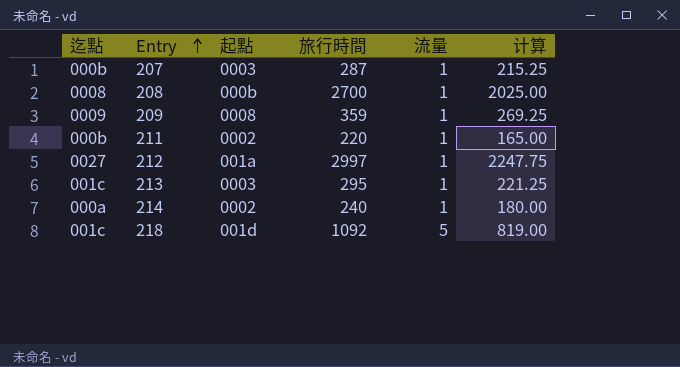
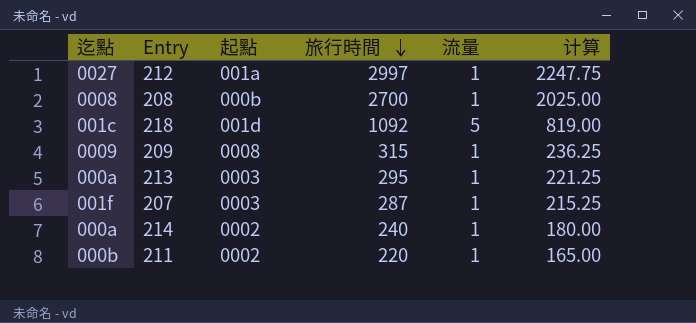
row order: Entry ascending -> 旅行時間 descending
209 | 旅行時間: 359 -> 315
209 | 计算: 269.25 -> 236.25
213 | 迄點: 001c -> 000a
207 | 迄點: 000b -> 001f

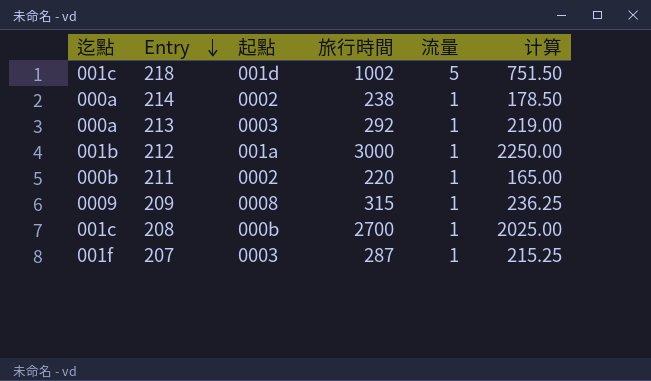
row order: 旅行時間 descending -> Entry descending
218 | 旅行時間: 1092 -> 1002
218 | 计算: 819.00 -> 751.50
214 | 旅行時間: 240 -> 238
214 | 计算: 180.00 -> 178.50
213 | 旅行時間: 295 -> 292
213 | 计算: 221.25 -> 219.00
212 | 迄點: 0027 -> 001b
212 | 旅行時間: 2997 -> 3000
212 | 计算: 2247.75 -> 2250.00
208 | 迄點: 0008 -> 001c

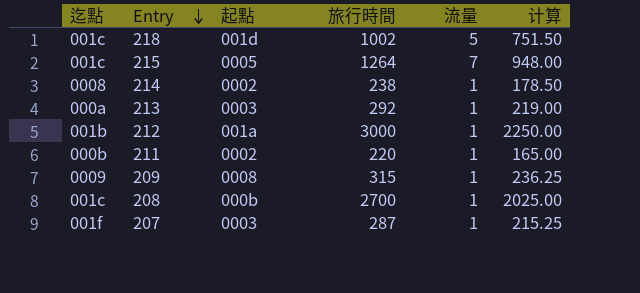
row 215: none -> 001c | 0005 | 1264 | 7 | 948.00
214 | 迄點: 000a -> 0008

